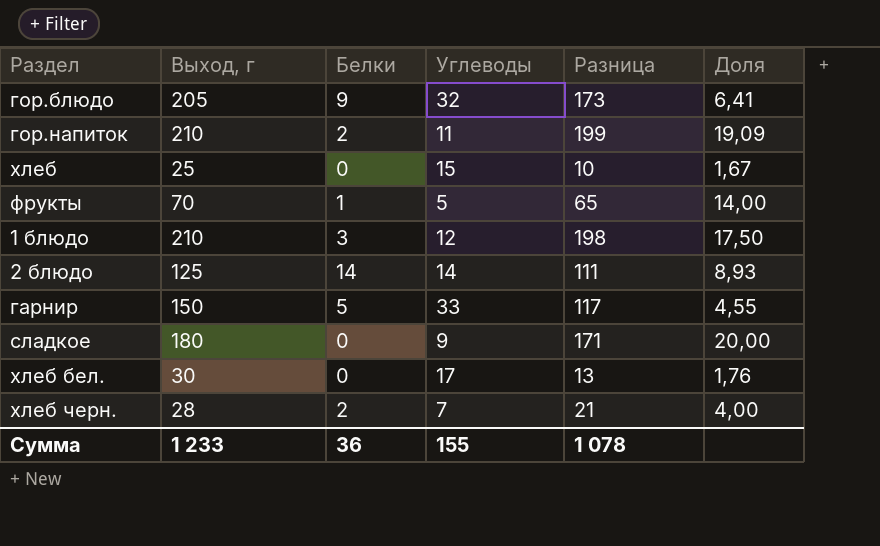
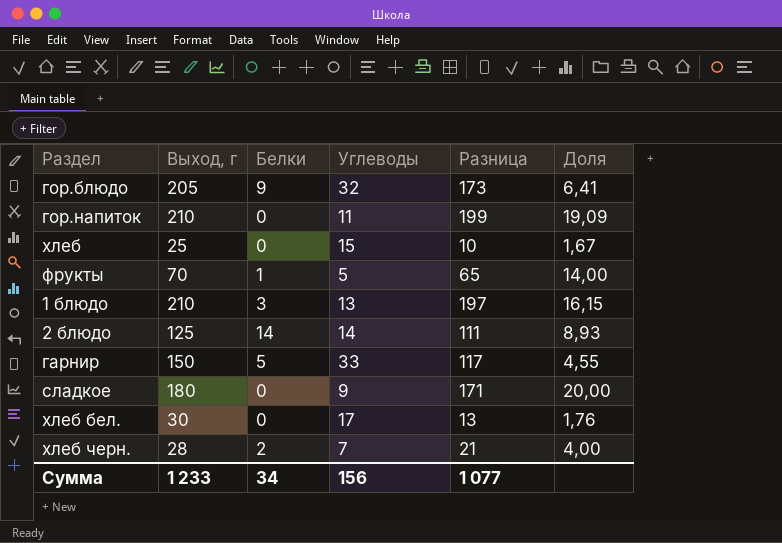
гор.напиток | Белки: 2 -> 0
1 блюдо | Углеводы: 12 -> 13
1 блюдо | Разница: 198 -> 197
1 блюдо | Доля: 17,50 -> 16,15
Сумма | Белки: 36 -> 34
Сумма | Углеводы: 155 -> 156
Сумма | Разница: 1 078 -> 1 077

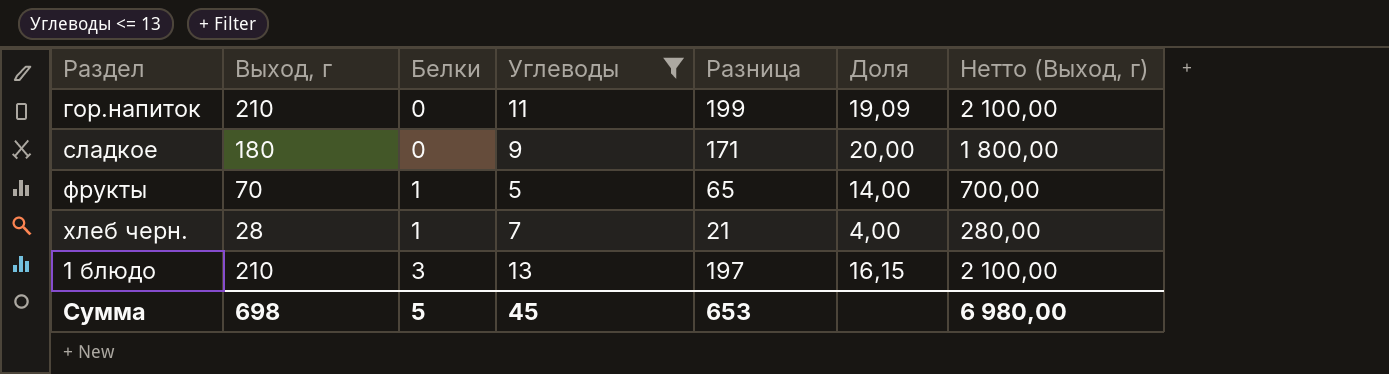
filter: none -> Углеводы <= 13
row order: none -> Белки ascending
column Нетто (Выход, г) | formula: none -> [Выход, г] * 10
хлеб черн. | Белки: 2 -> 1
Сумма | Выход, г: 1 233 -> 698
Сумма | Белки: 34 -> 5
Сумма | Углеводы: 156 -> 45
Сумма | Разница: 1 077 -> 653

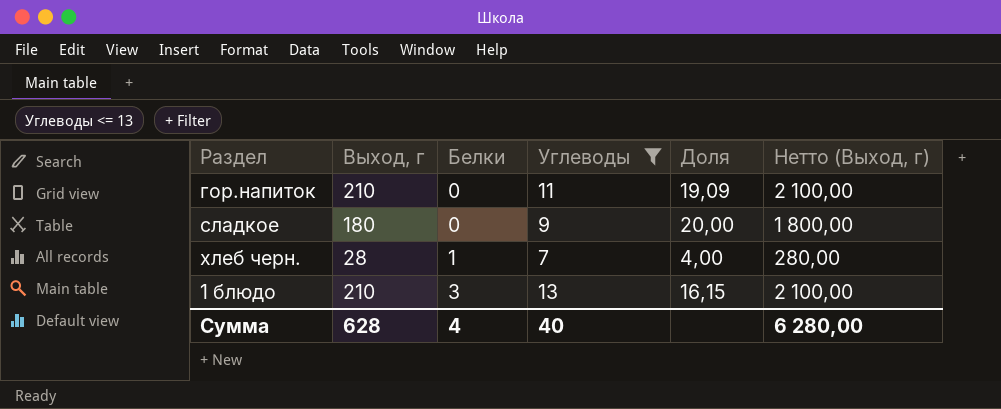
column Разница | formula: [Выход, г] - [Углеводы] -> none
row фрукты: 70 | 1 | 5 | 65 | 14,00 | 700,00 -> none
Сумма | Выход, г: 698 -> 628
Сумма | Белки: 5 -> 4
Сумма | Углеводы: 45 -> 40
Сумма | Нетто (Выход, г): 6 980,00 -> 6 280,00

